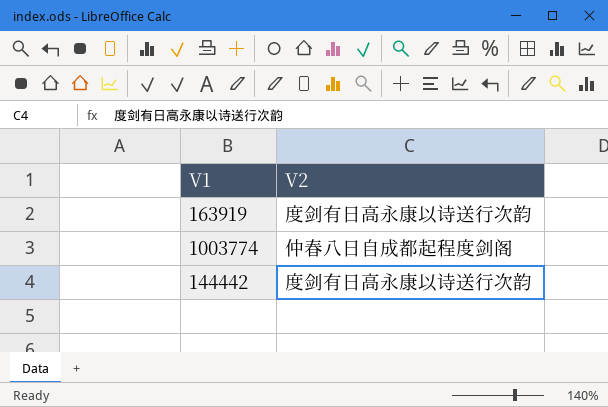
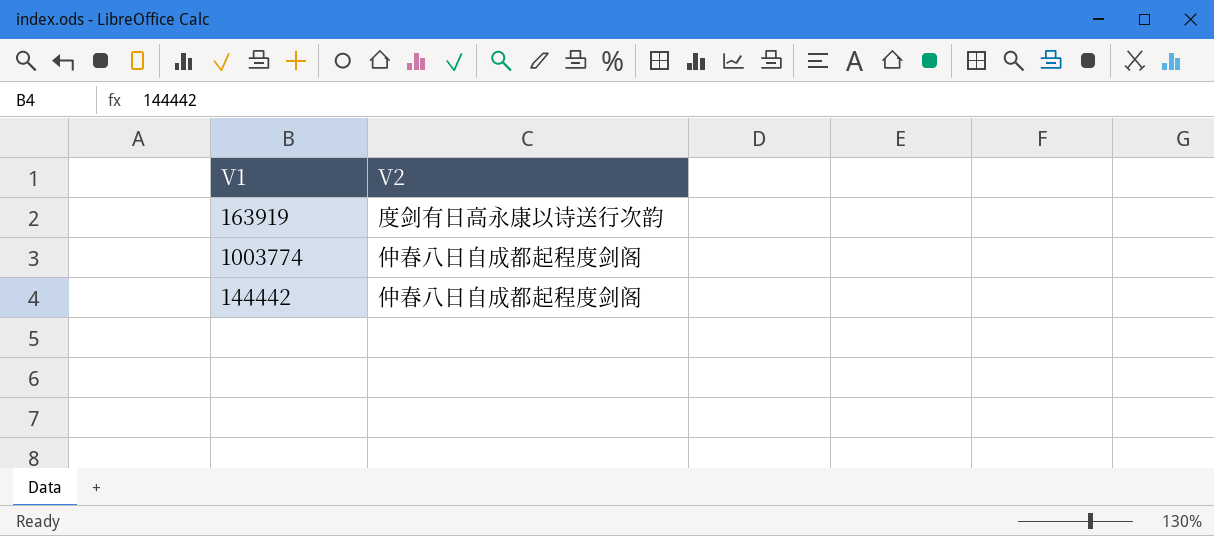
144442 | V2: 度剑有日高永康以诗送行次韵 -> 仲春八日自成都起程度剑阁

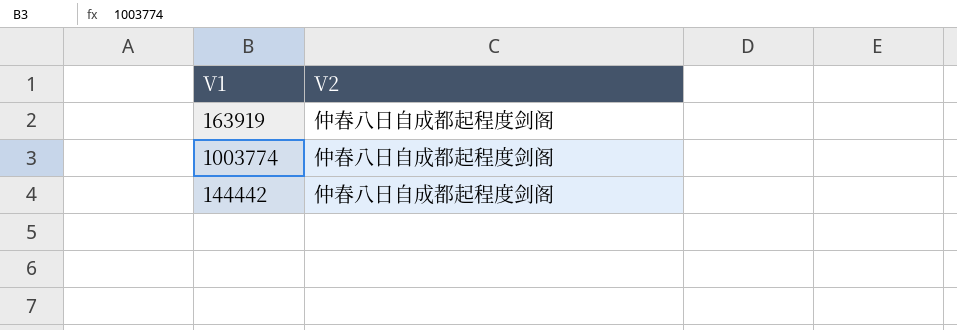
163919 | V2: 度剑有日高永康以诗送行次韵 -> 仲春八日自成都起程度剑阁

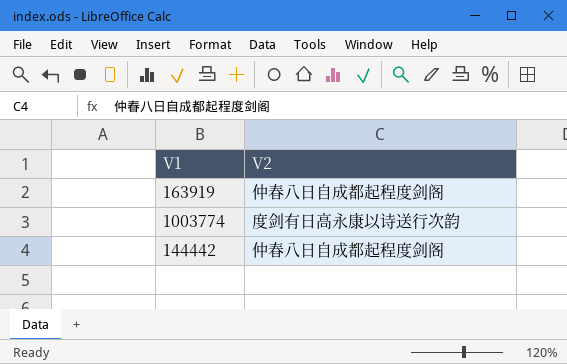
1003774 | V2: 仲春八日自成都起程度剑阁 -> 度剑有日高永康以诗送行次韵

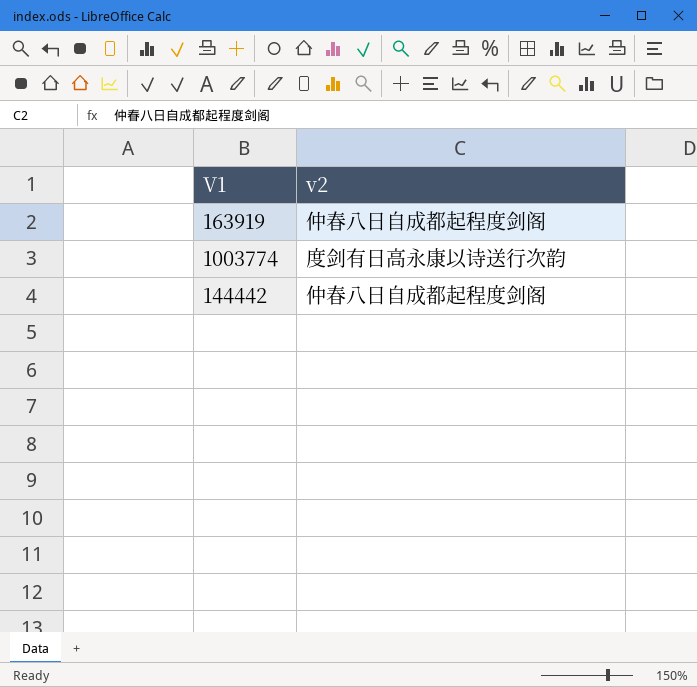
column name: V2 -> v2

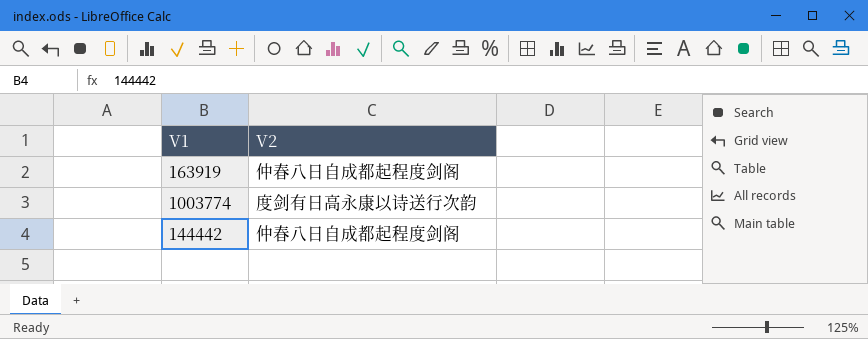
column name: v2 -> V2

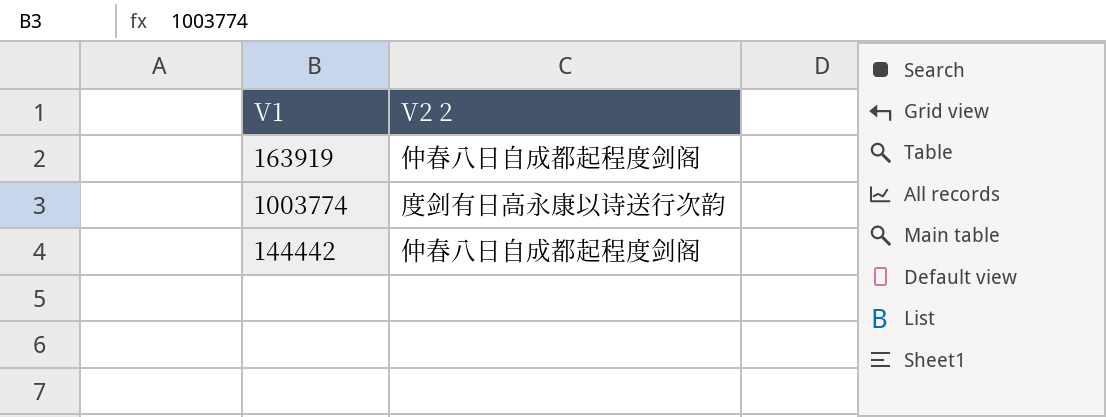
column name: V2 -> V2 2

